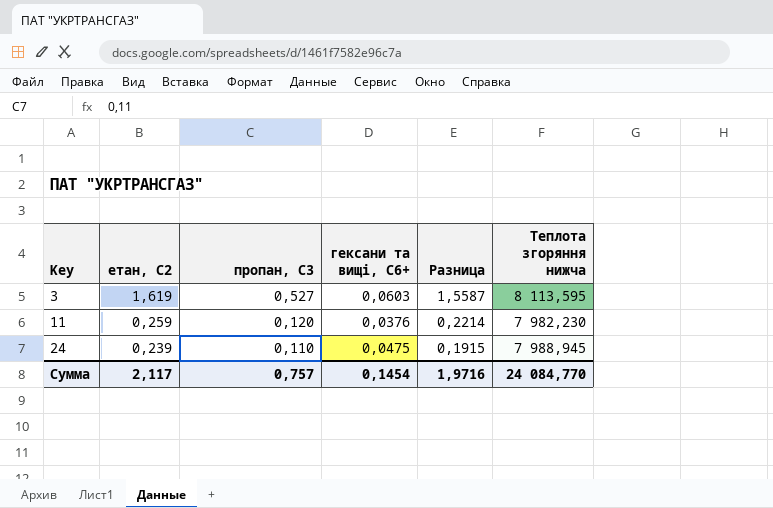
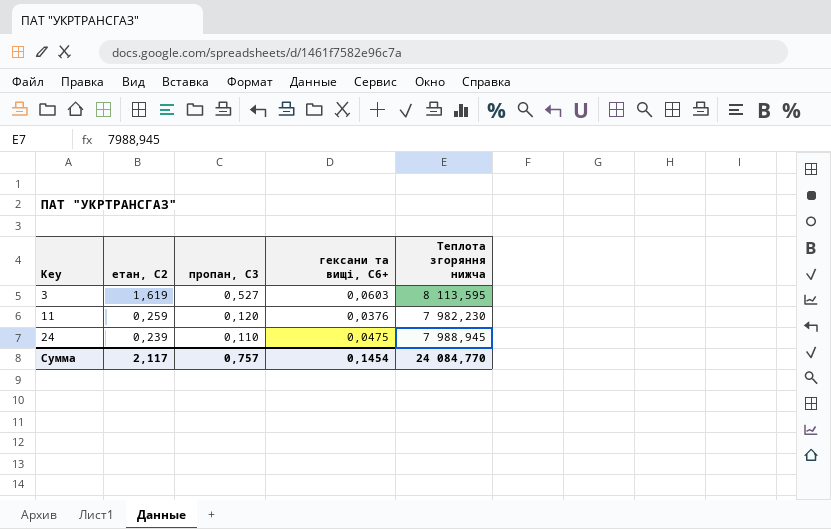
column Разница | formula: [етан, С2] - [гексани та вищі, С6+] -> none

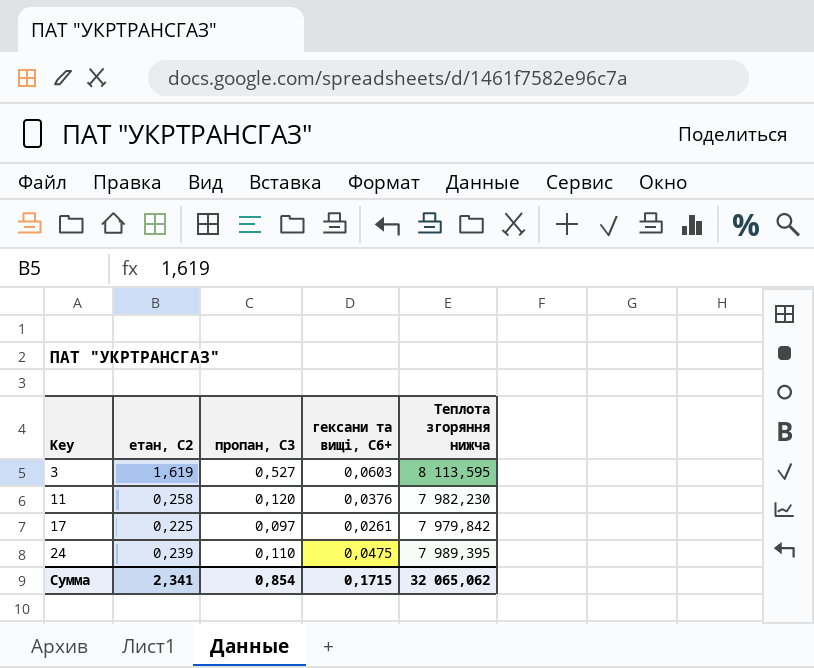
11 | етан, С2: 0,259 -> 0,258
row 17: none -> 0,225 | 0,097 | 0,0261 | 7 979,842
24 | Теплота згоряння нижча: 7 988,945 -> 7 989,395
Сумма | етан, С2: 2,117 -> 2,341
Сумма | пропан, С3: 0,757 -> 0,854
Сумма | гексани та вищі, С6+: 0,1454 -> 0,1715
Сумма | Теплота згоряння нижча: 24 084,770 -> 32 065,062

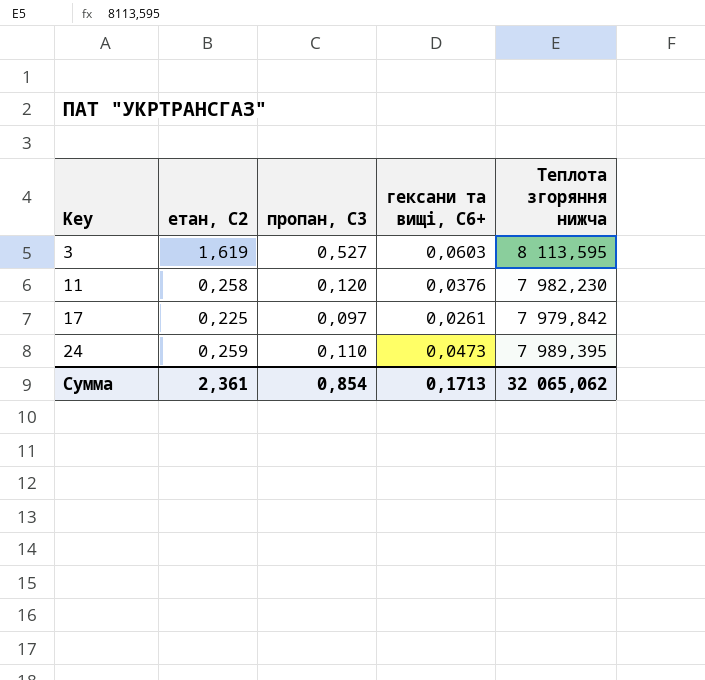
24 | етан, С2: 0,239 -> 0,259
24 | гексани та вищі, С6+: 0,0475 -> 0,0473
Сумма | етан, С2: 2,341 -> 2,361
Сумма | гексани та вищі, С6+: 0,1715 -> 0,1713

